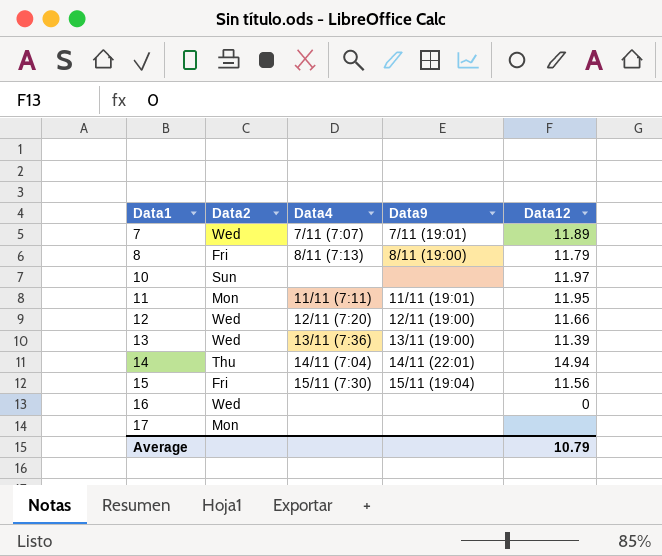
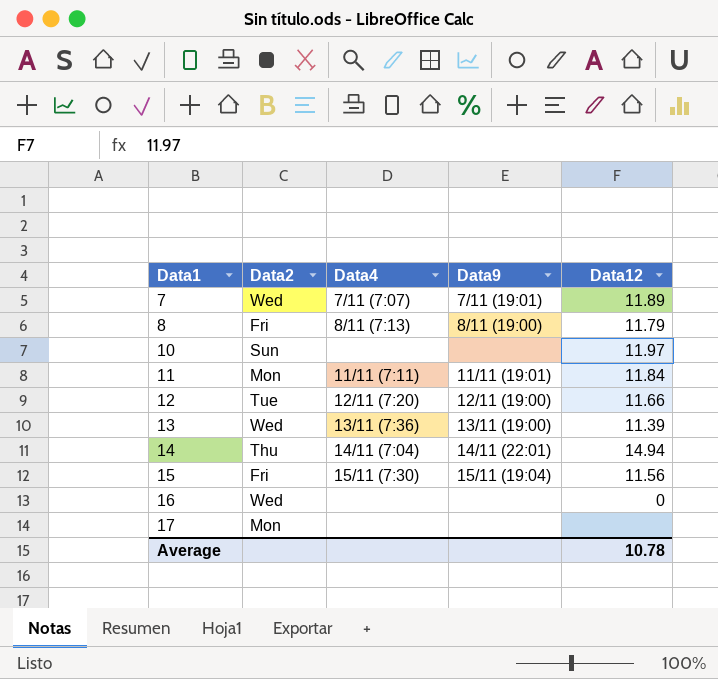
11 | Data12: 11.95 -> 11.84
12 | Data2: Wed -> Tue
Average | Data12: 10.79 -> 10.78

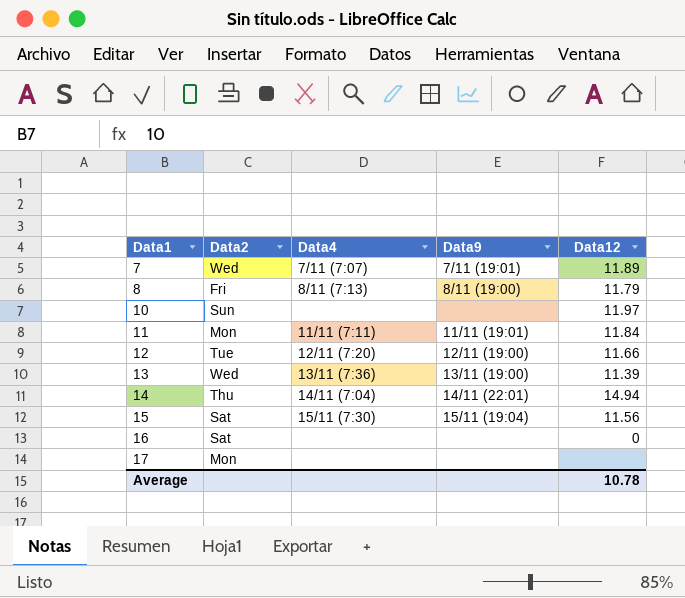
15 | Data2: Fri -> Sat
16 | Data2: Wed -> Sat

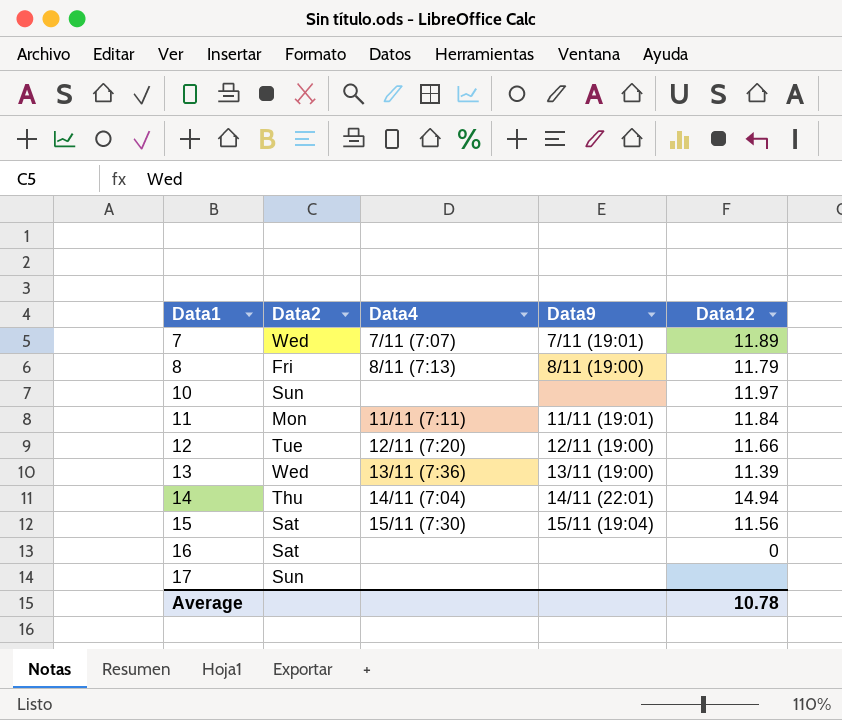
17 | Data2: Mon -> Sun

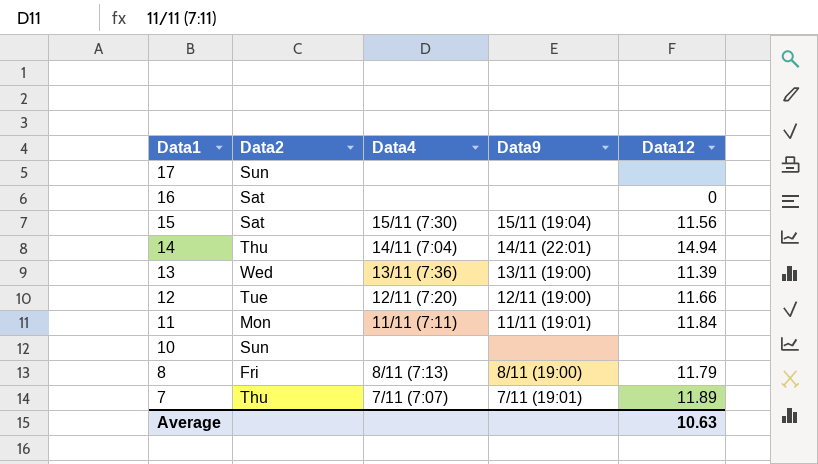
row order: Data1 ascending -> Data1 descending
10 | Data12: 11.97 -> none
7 | Data2: Wed -> Thu
Average | Data12: 10.78 -> 10.63

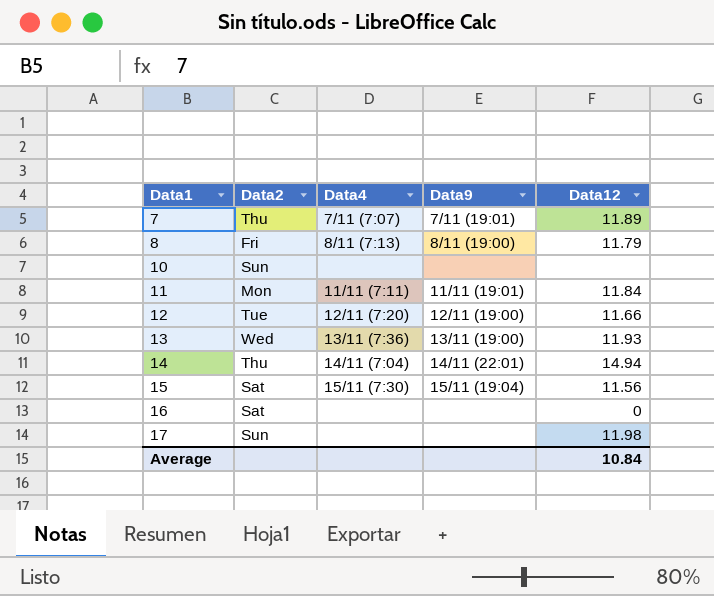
row order: Data1 descending -> Data1 ascending
13 | Data12: 11.39 -> 11.93
17 | Data12: none -> 11.98
Average | Data12: 10.63 -> 10.84

